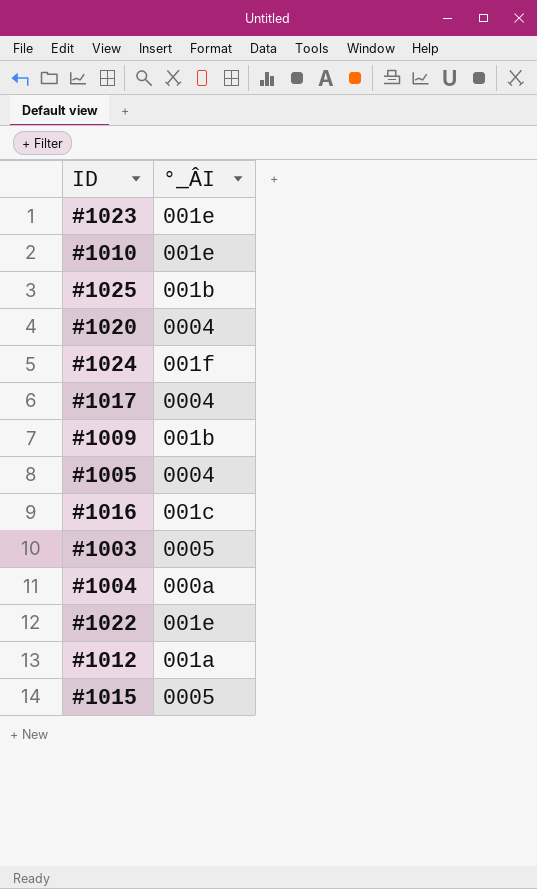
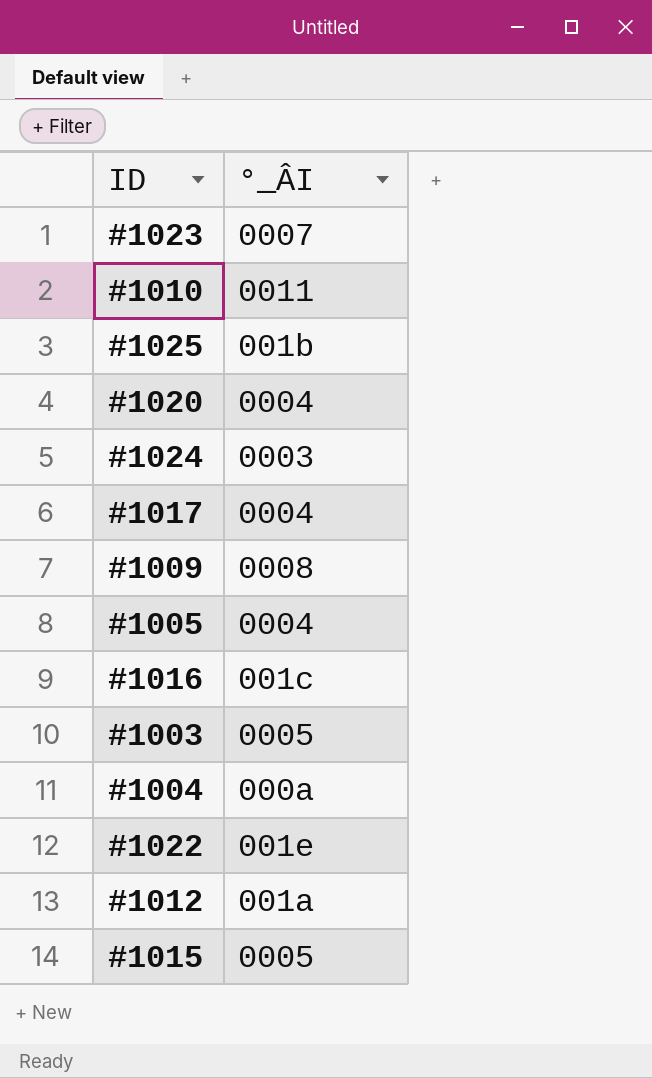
#1023 | °_ÂI: 001e -> 0007
#1010 | °_ÂI: 001e -> 0011
#1024 | °_ÂI: 001f -> 0003
#1009 | °_ÂI: 001b -> 0008

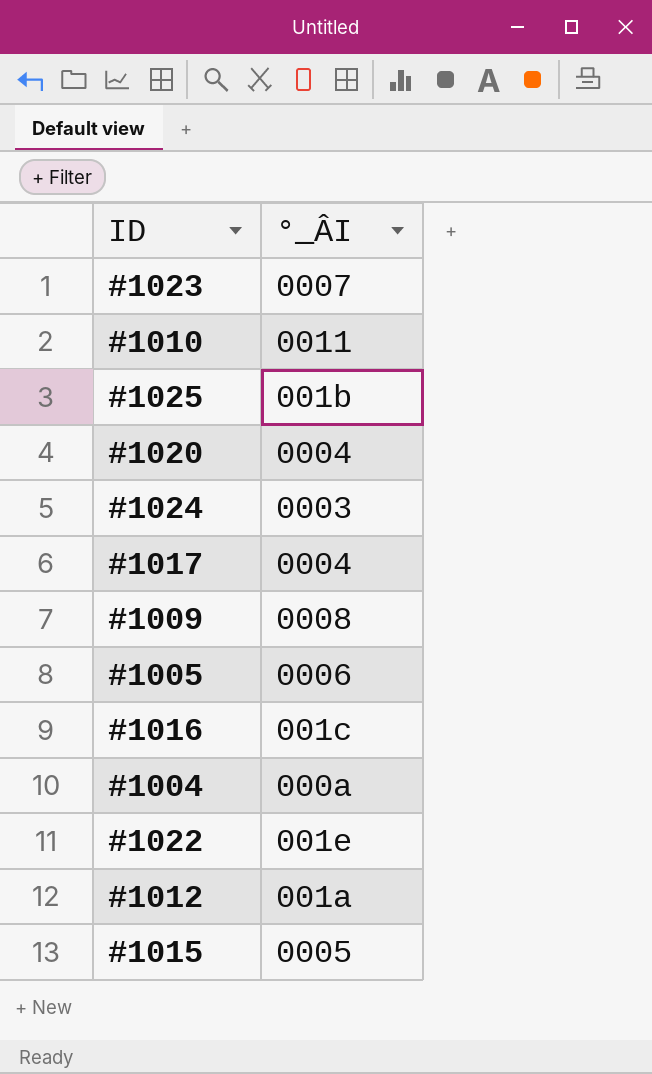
row #1003: 0005 -> none
#1005 | °_ÂI: 0004 -> 0006

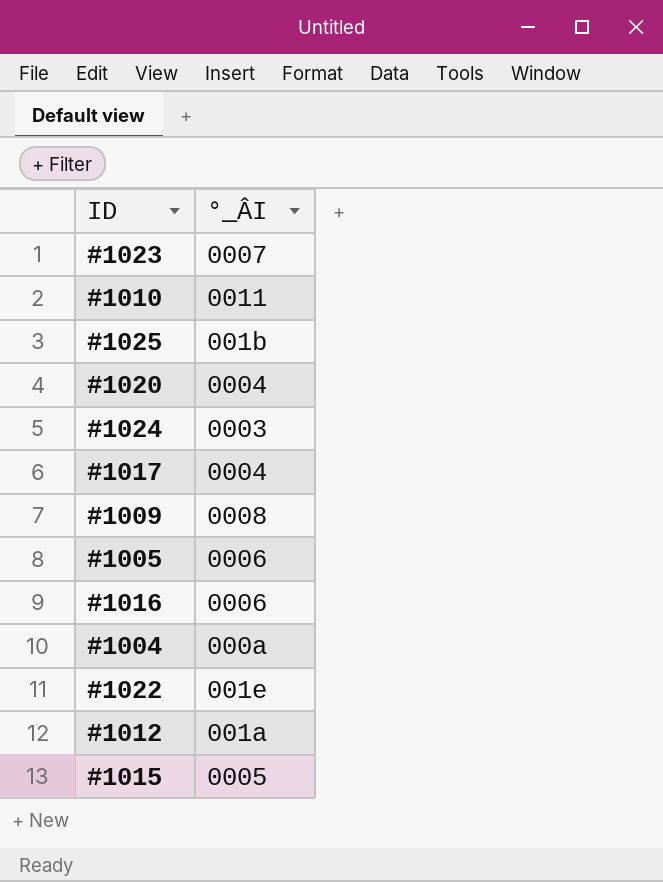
#1016 | °_ÂI: 001c -> 0006

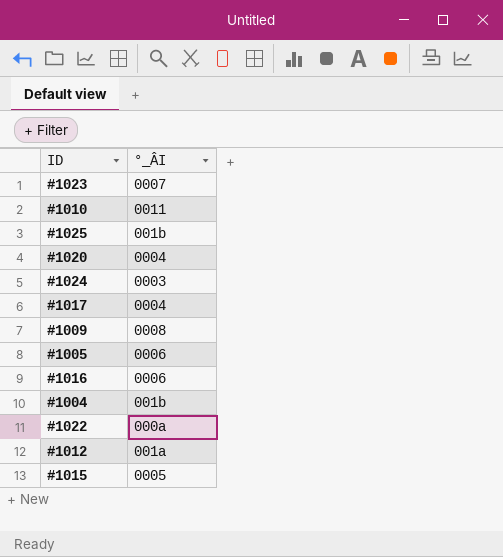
#1004 | °_ÂI: 000a -> 001b
#1022 | °_ÂI: 001e -> 000a

